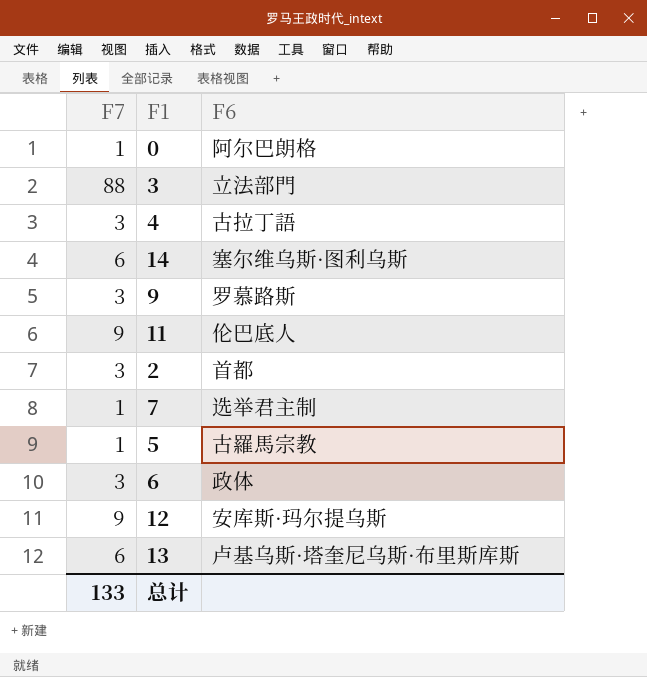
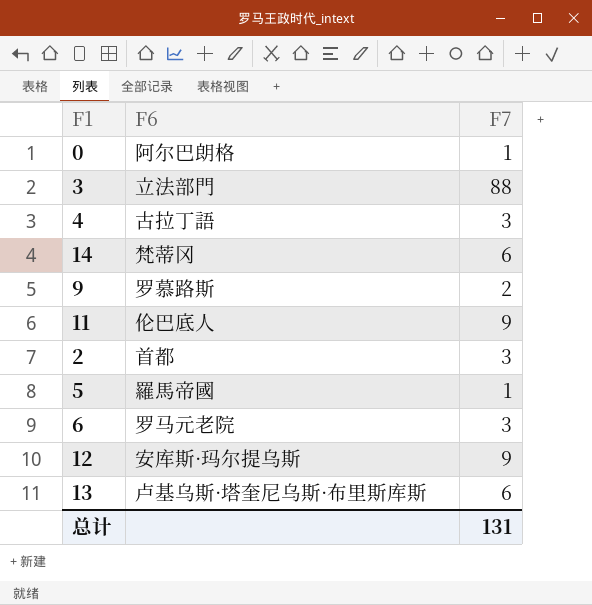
column F7 | position: 1 -> 3
row 7: 1 | 选举君主制 -> none
14 | F6: 塞尔维乌斯·图利乌斯 -> 梵蒂冈
9 | F7: 3 -> 2
5 | F6: 古羅馬宗教 -> 羅馬帝國
6 | F6: 政体 -> 罗马元老院
总计 | F7: 133 -> 131

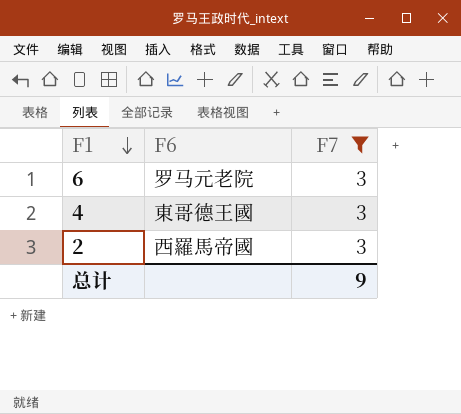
filter: none -> F7 = 3
row order: none -> F1 descending
4 | F6: 古拉丁語 -> 東哥德王國
2 | F6: 首都 -> 西羅馬帝國
总计 | F7: 131 -> 9

